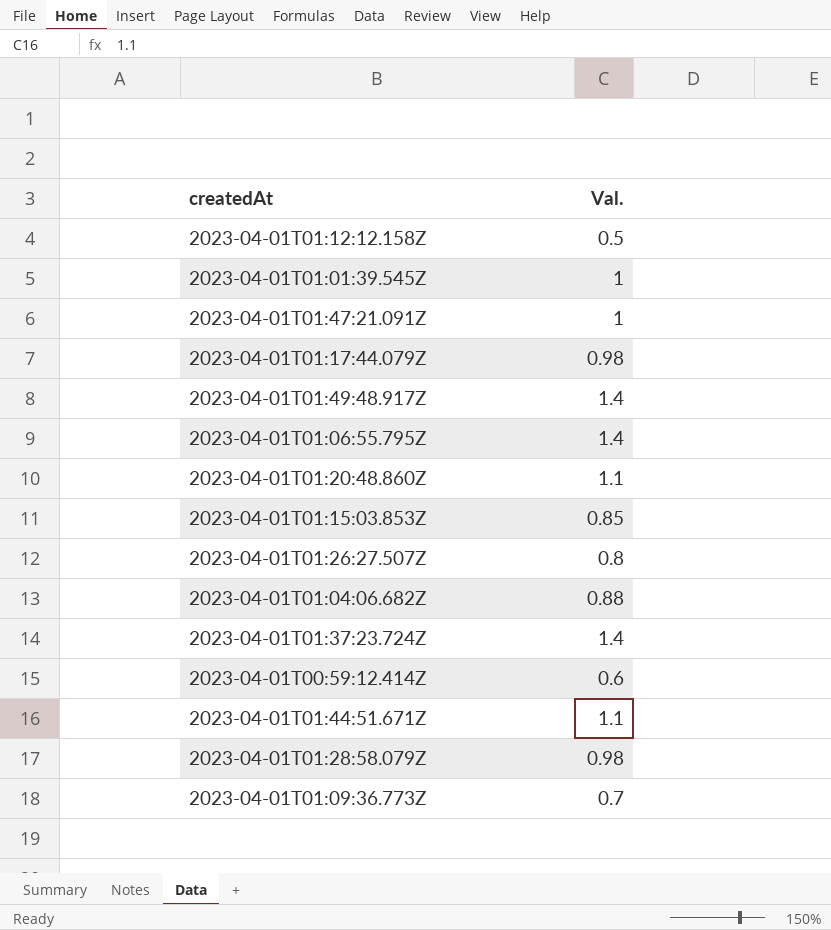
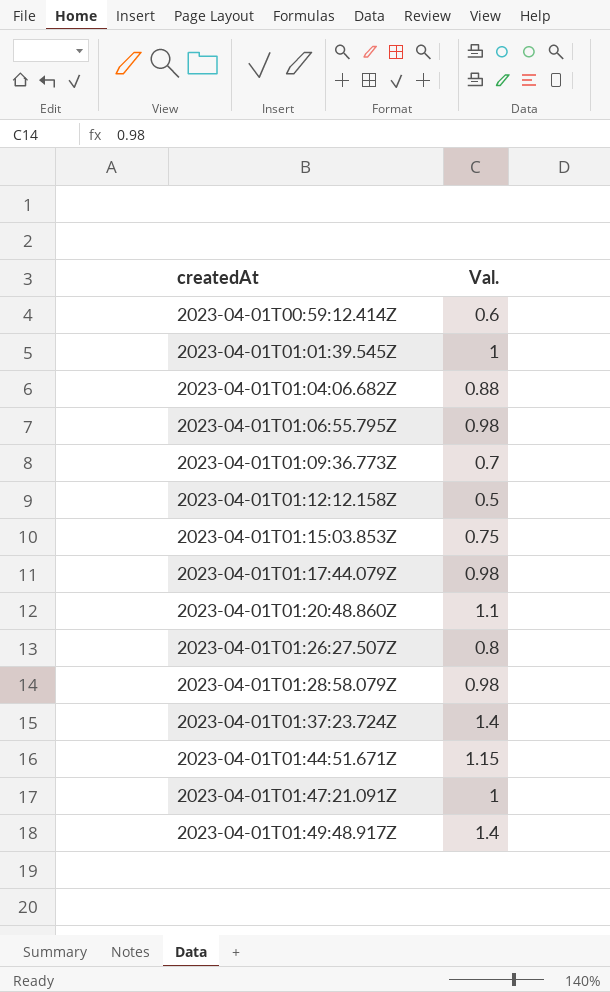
row order: none -> createdAt ascending
2023-04-01T01:06:55.795Z | Val.: 1.4 -> 0.98
2023-04-01T01:15:03.853Z | Val.: 0.85 -> 0.75
2023-04-01T01:44:51.671Z | Val.: 1.1 -> 1.15

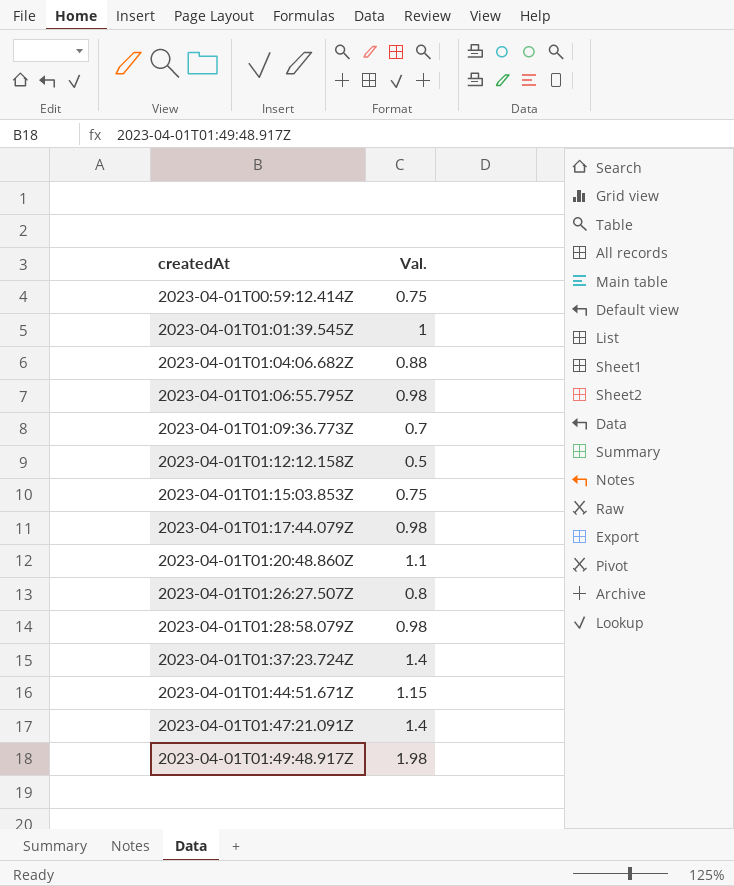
2023-04-01T00:59:12.414Z | Val.: 0.6 -> 0.75
2023-04-01T01:47:21.091Z | Val.: 1 -> 1.4
2023-04-01T01:49:48.917Z | Val.: 1.4 -> 1.98

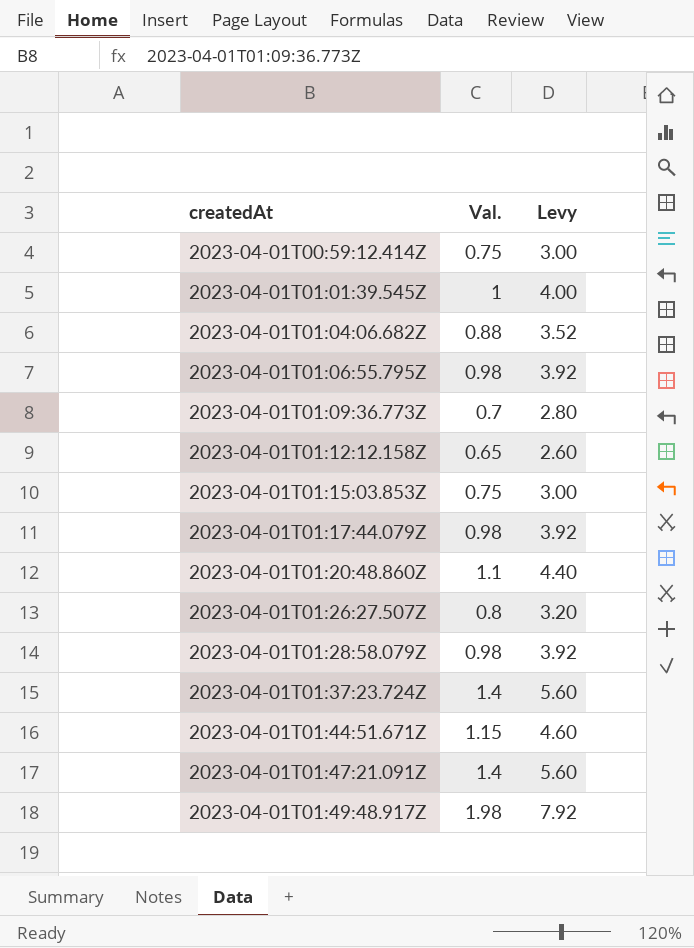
column Levy | formula: none -> [Val.] * 4
2023-04-01T01:12:12.158Z | Val.: 0.5 -> 0.65

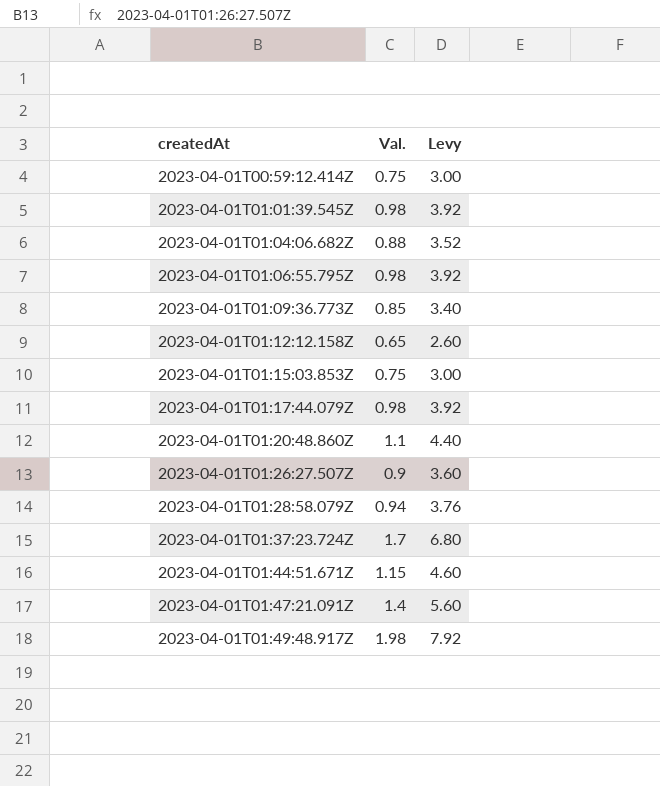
2023-04-01T01:01:39.545Z | Val.: 1 -> 0.98
2023-04-01T01:01:39.545Z | Levy: 4.00 -> 3.92
2023-04-01T01:09:36.773Z | Val.: 0.7 -> 0.85
2023-04-01T01:09:36.773Z | Levy: 2.80 -> 3.40
2023-04-01T01:26:27.507Z | Val.: 0.8 -> 0.9
2023-04-01T01:26:27.507Z | Levy: 3.20 -> 3.60
2023-04-01T01:28:58.079Z | Val.: 0.98 -> 0.94
2023-04-01T01:28:58.079Z | Levy: 3.92 -> 3.76
2023-04-01T01:37:23.724Z | Val.: 1.4 -> 1.7
2023-04-01T01:37:23.724Z | Levy: 5.60 -> 6.80

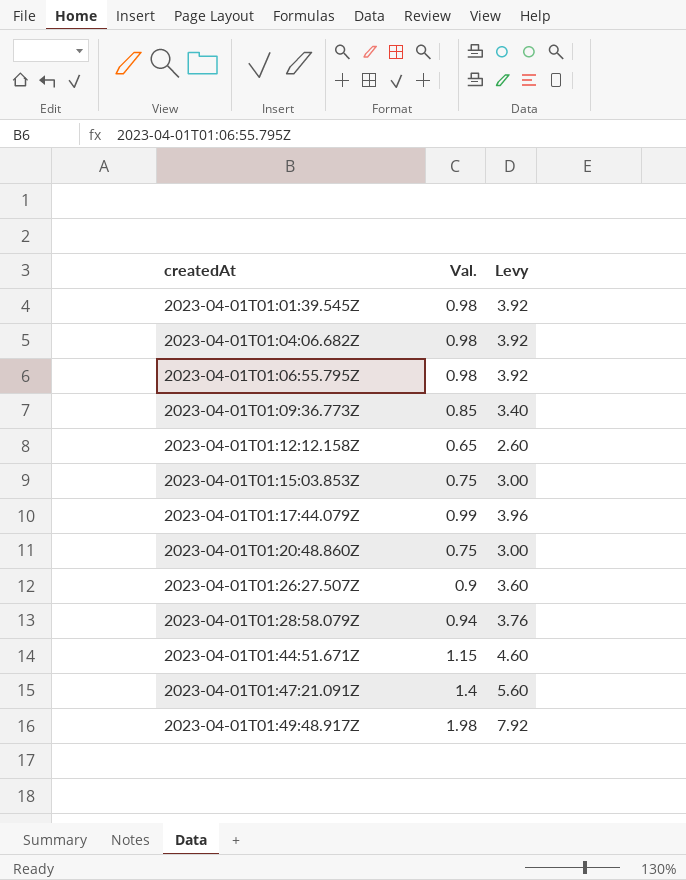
row 2023-04-01T00:59:12.414Z: 0.75 | 3.00 -> none
row 2023-04-01T01:37:23.724Z: 1.7 | 6.80 -> none
2023-04-01T01:04:06.682Z | Val.: 0.88 -> 0.98
2023-04-01T01:04:06.682Z | Levy: 3.52 -> 3.92
2023-04-01T01:17:44.079Z | Val.: 0.98 -> 0.99
2023-04-01T01:17:44.079Z | Levy: 3.92 -> 3.96
2023-04-01T01:20:48.860Z | Val.: 1.1 -> 0.75
2023-04-01T01:20:48.860Z | Levy: 4.40 -> 3.00

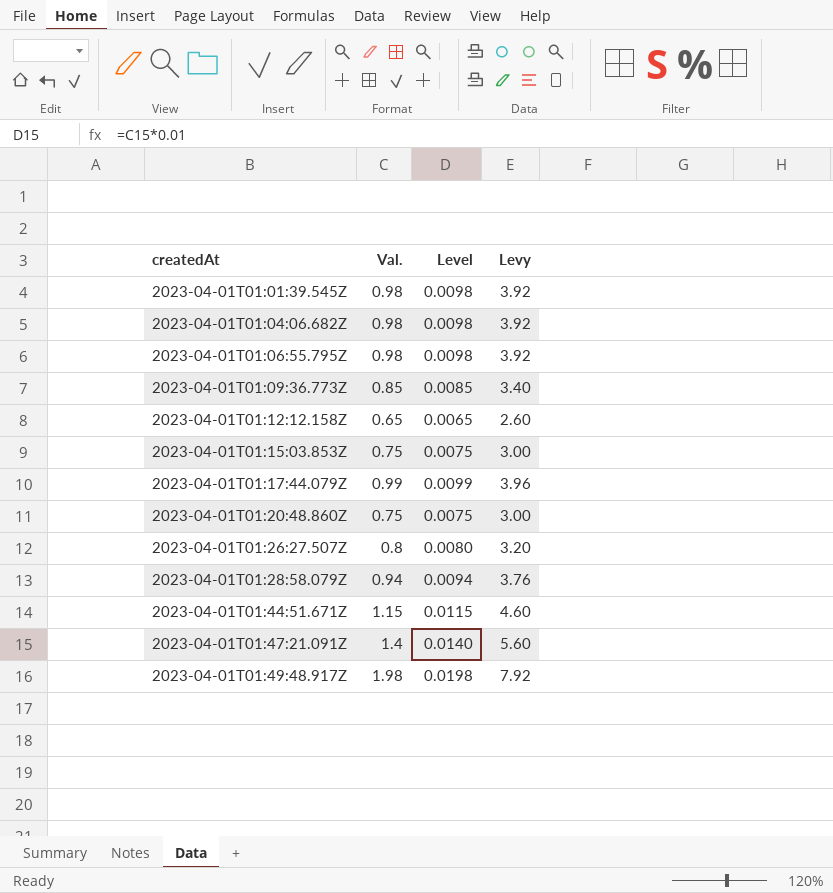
column Level | formula: none -> [Val.] * 0.01
2023-04-01T01:26:27.507Z | Val.: 0.9 -> 0.8
2023-04-01T01:26:27.507Z | Levy: 3.60 -> 3.20

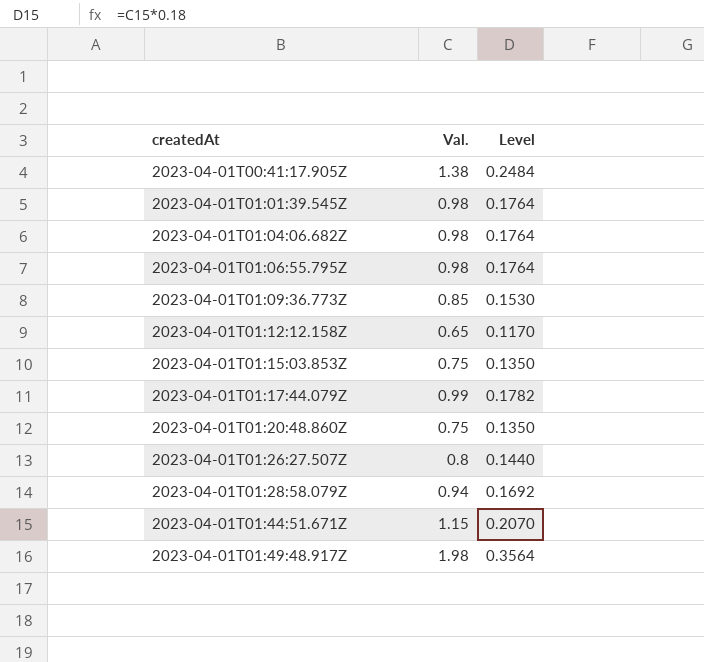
column Levy | formula: [Val.] * 4 -> none
column Level | formula: [Val.] * 0.01 -> [Val.] * 0.18
row 2023-04-01T01:47:21.091Z: 1.4 | 0.0140 | 5.60 -> none
row 2023-04-01T00:41:17.905Z: none -> 1.38 | 0.2484

